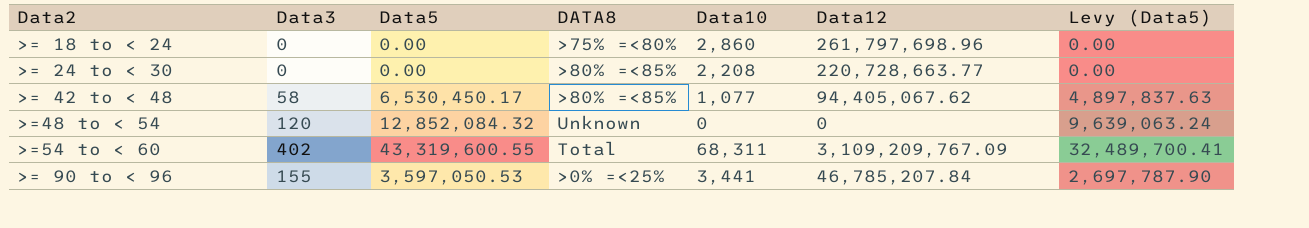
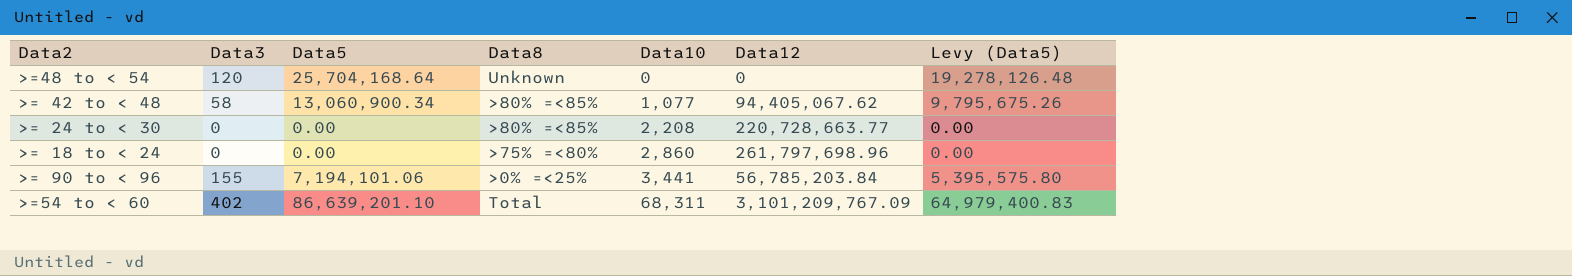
row order: none -> Data10 ascending
column name: DATA8 -> Data8
>=48 to < 54 | Data5: 12,852,084.32 -> 25,704,168.64
>=48 to < 54 | Levy (Data5): 9,639,063.24 -> 19,278,126.48
>= 42 to < 48 | Data5: 6,530,450.17 -> 13,060,900.34
>= 42 to < 48 | Levy (Data5): 4,897,837.63 -> 9,795,675.26
>= 90 to < 96 | Data5: 3,597,050.53 -> 7,194,101.06
>= 90 to < 96 | Data12: 46,785,207.84 -> 56,785,203.84
>= 90 to < 96 | Levy (Data5): 2,697,787.90 -> 5,395,575.80
>=54 to < 60 | Data5: 43,319,600.55 -> 86,639,201.10
>=54 to < 60 | Data12: 3,109,209,767.09 -> 3,101,209,767.09
>=54 to < 60 | Levy (Data5): 32,489,700.41 -> 64,979,400.83

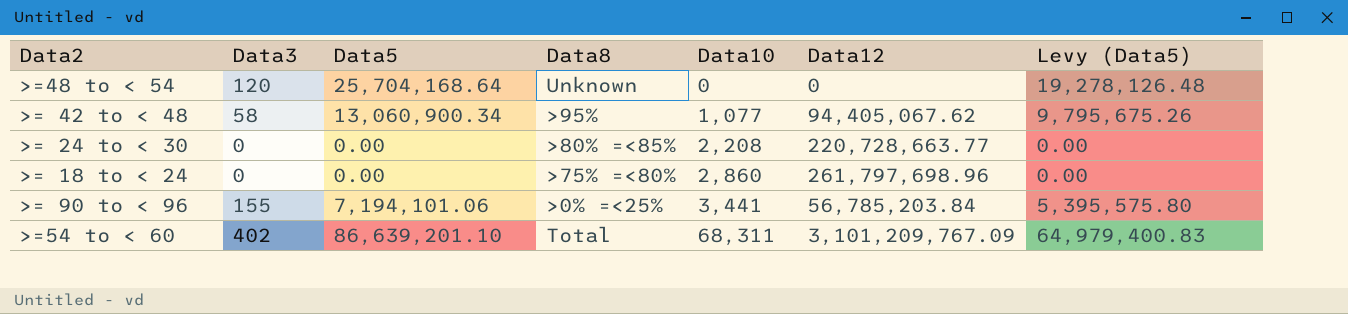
>= 42 to < 48 | Data8: >80% =<85% -> >95%

